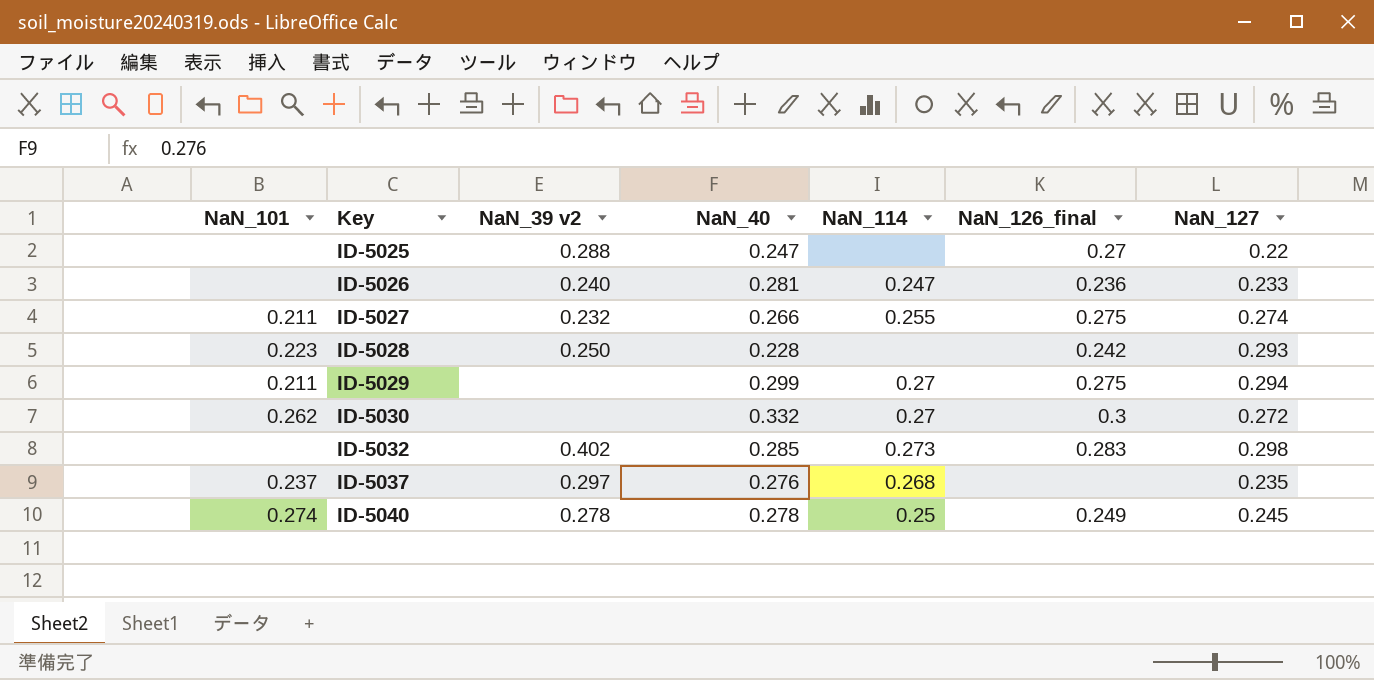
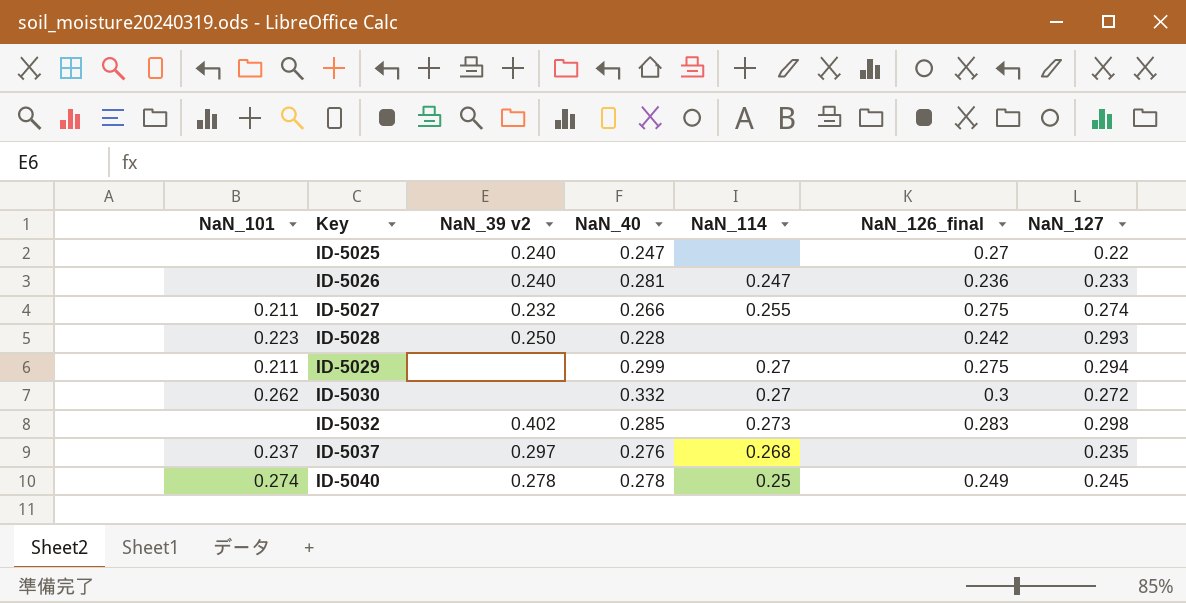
ID-5025 | NaN_39 v2: 0.288 -> 0.240

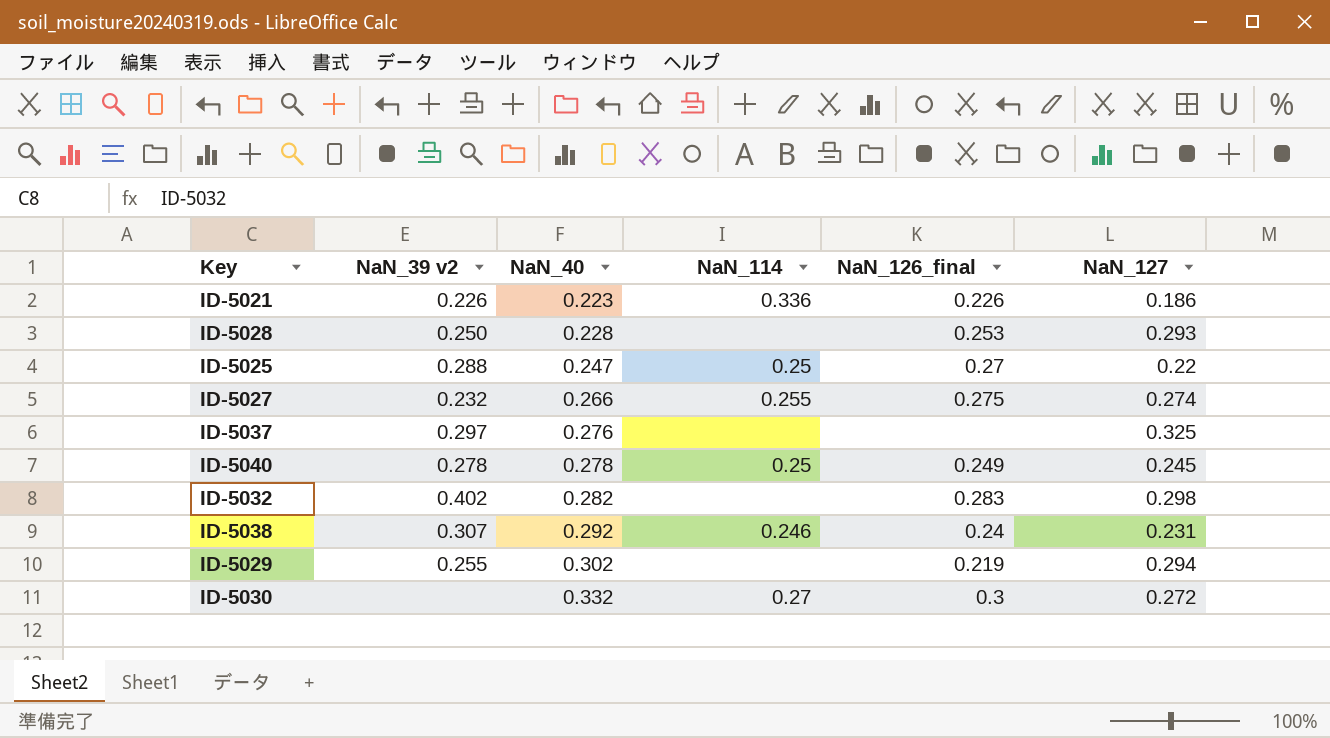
row order: Key ascending -> NaN_40 ascending
column NaN_101 | position: 1 -> none
row ID-5026: none | 0.240 | 0.281 | 0.247 | 0.236 | 0.233 -> none
row ID-5021: none -> 0.226 | 0.223 | 0.336 | 0.226 | 0.186
ID-5028 | NaN_126_final: 0.242 -> 0.253
ID-5025 | NaN_39 v2: 0.240 -> 0.288
ID-5025 | NaN_114: none -> 0.25
ID-5037 | NaN_114: 0.268 -> none
ID-5037 | NaN_127: 0.235 -> 0.325
ID-5032 | NaN_40: 0.285 -> 0.282
ID-5032 | NaN_114: 0.273 -> none
row ID-5038: none -> 0.307 | 0.292 | 0.246 | 0.24 | 0.231
ID-5029 | NaN_39 v2: none -> 0.255
ID-5029 | NaN_40: 0.299 -> 0.302
ID-5029 | NaN_114: 0.27 -> none
ID-5029 | NaN_126_final: 0.275 -> 0.219

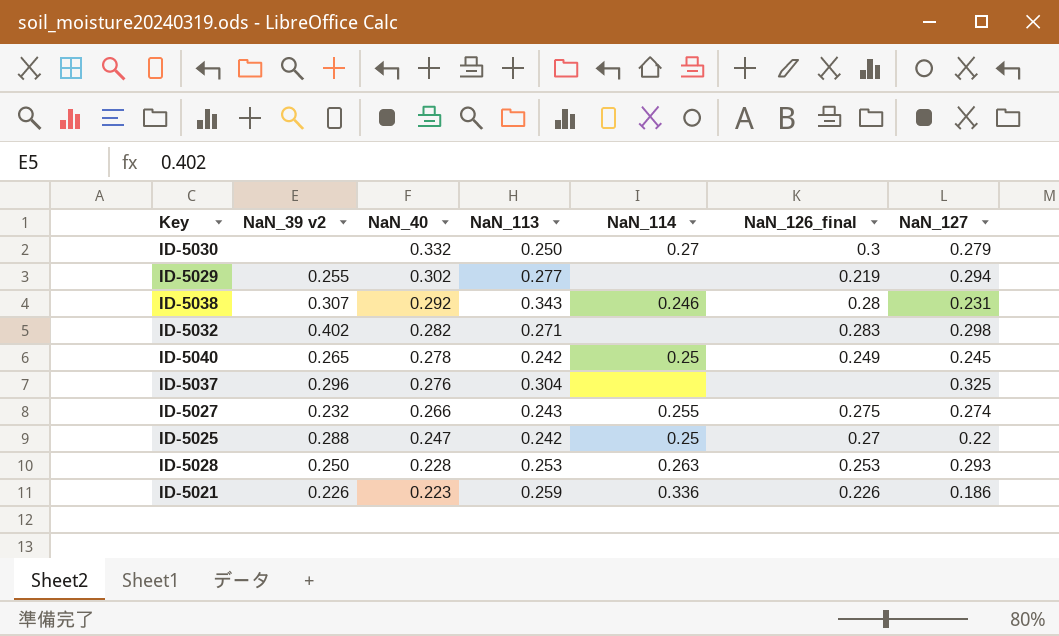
row order: NaN_40 ascending -> NaN_40 descending
column NaN_113 | position: none -> 4
ID-5030 | NaN_127: 0.272 -> 0.279
ID-5038 | NaN_126_final: 0.24 -> 0.28
ID-5040 | NaN_39 v2: 0.278 -> 0.265
ID-5037 | NaN_39 v2: 0.297 -> 0.296
ID-5028 | NaN_114: none -> 0.263

